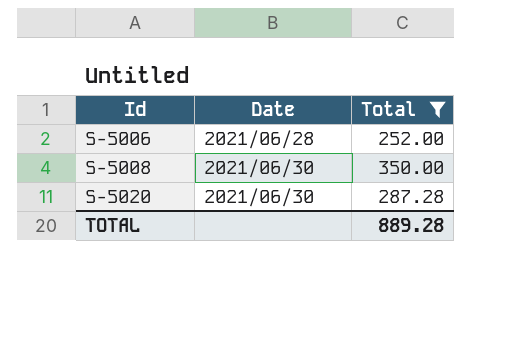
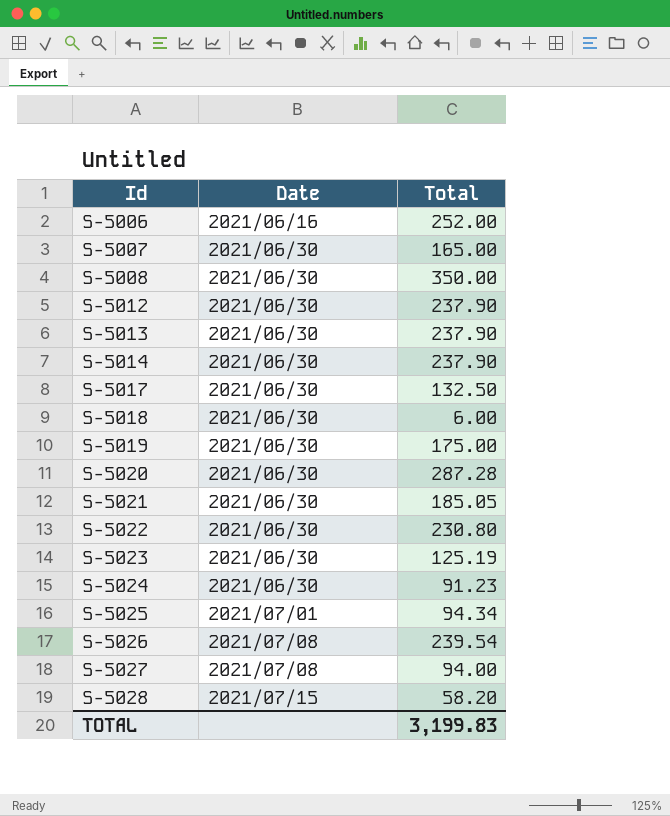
filter: Total >= 252.00 -> none
S-5006 | Date: 2021/06/28 -> 2021/06/16
TOTAL | Total: 889.28 -> 3,199.83

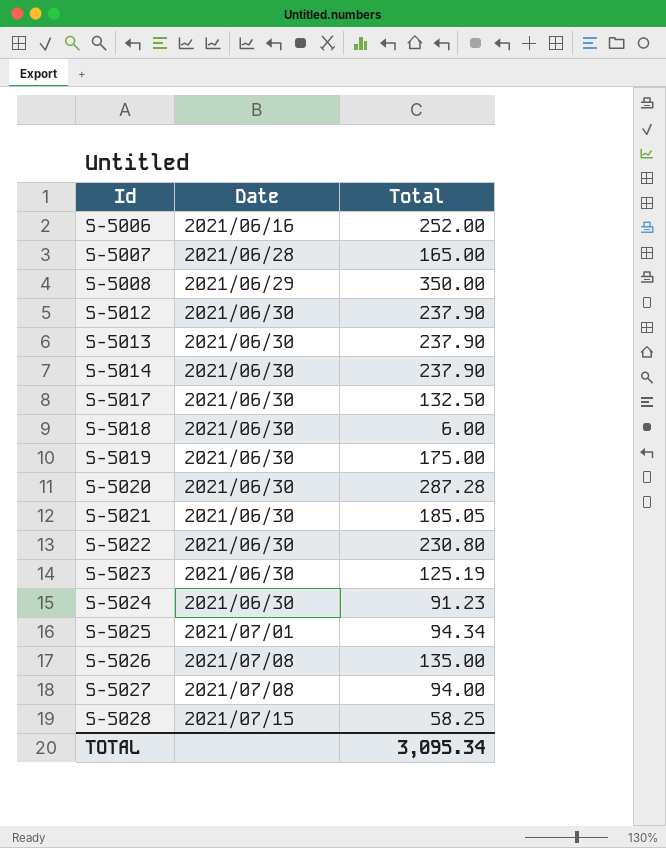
S-5007 | Date: 2021/06/30 -> 2021/06/28
S-5008 | Date: 2021/06/30 -> 2021/06/29
S-5026 | Total: 239.54 -> 135.00
S-5028 | Total: 58.20 -> 58.25
TOTAL | Total: 3,199.83 -> 3,095.34

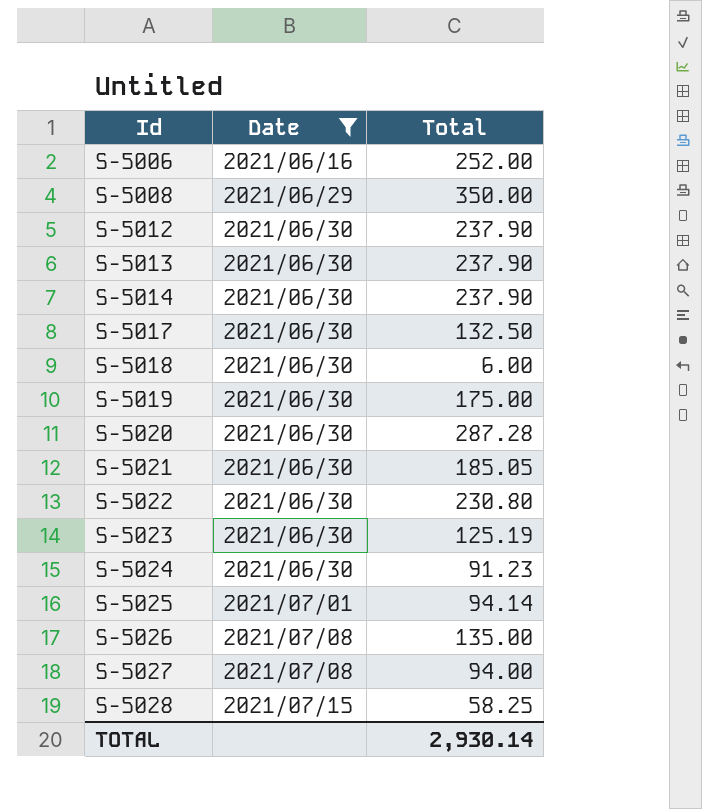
filter: none -> Date != 2021/06/28
S-5025 | Total: 94.34 -> 94.14
TOTAL | Total: 3,095.34 -> 2,930.14

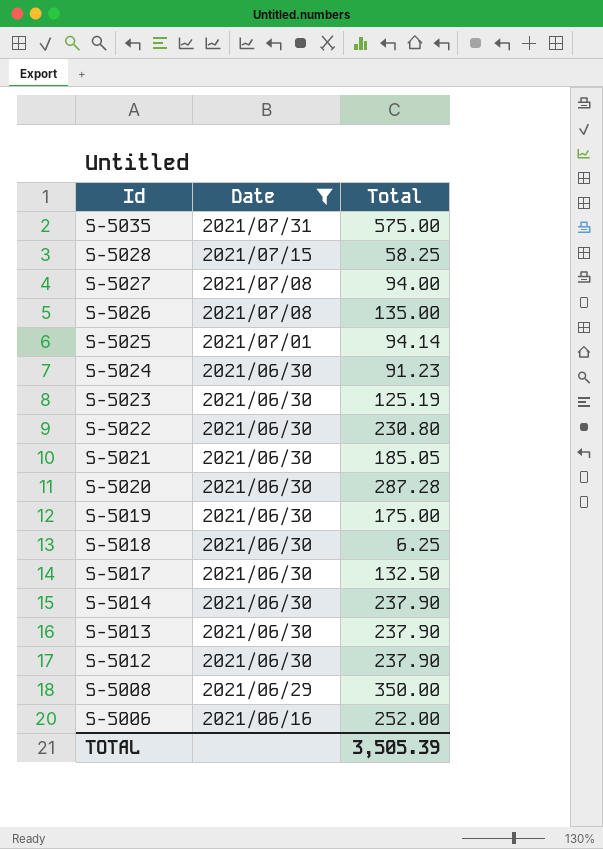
row order: Id ascending -> Id descending
row S-5035: none -> 2021/07/31 | 575.00
S-5018 | Total: 6.00 -> 6.25
TOTAL | Total: 2,930.14 -> 3,505.39

